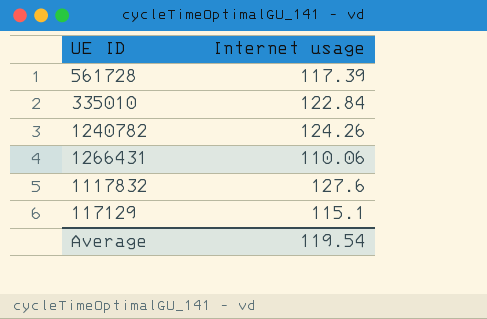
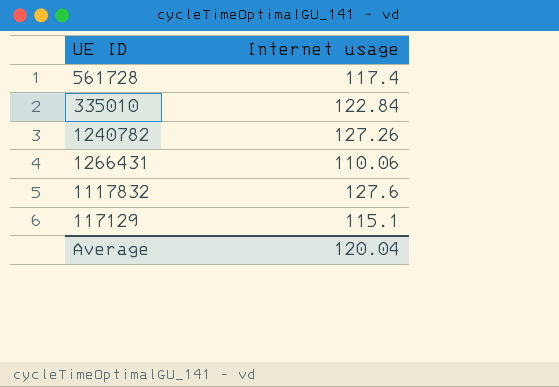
561728 | Internet usage: 117.39 -> 117.4
1240782 | Internet usage: 124.26 -> 127.26
Average | Internet usage: 119.54 -> 120.04

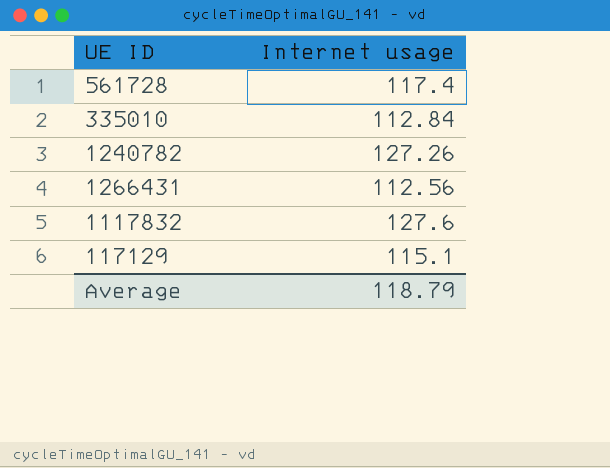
335010 | Internet usage: 122.84 -> 112.84
1266431 | Internet usage: 110.06 -> 112.56
Average | Internet usage: 120.04 -> 118.79

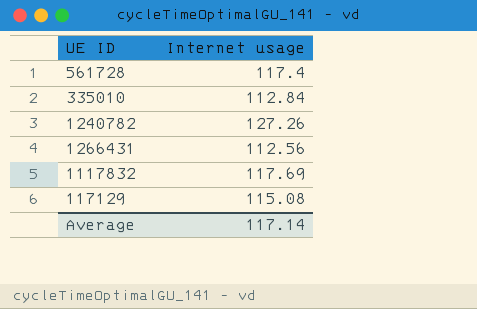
1117832 | Internet usage: 127.6 -> 117.69
117129 | Internet usage: 115.1 -> 115.08
Average | Internet usage: 118.79 -> 117.14

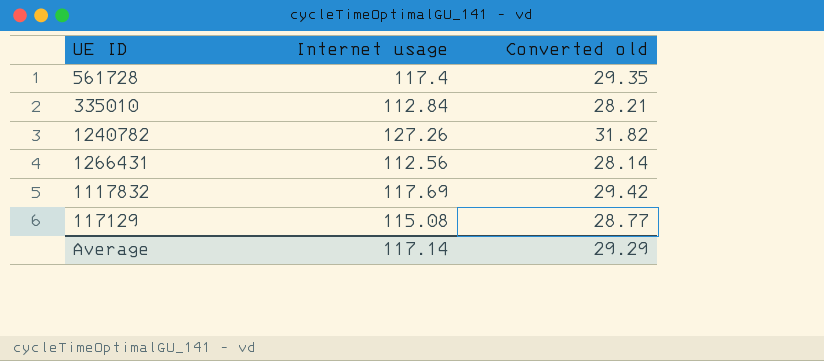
column Converted old | formula: none -> [Internet usage] * 0.25

